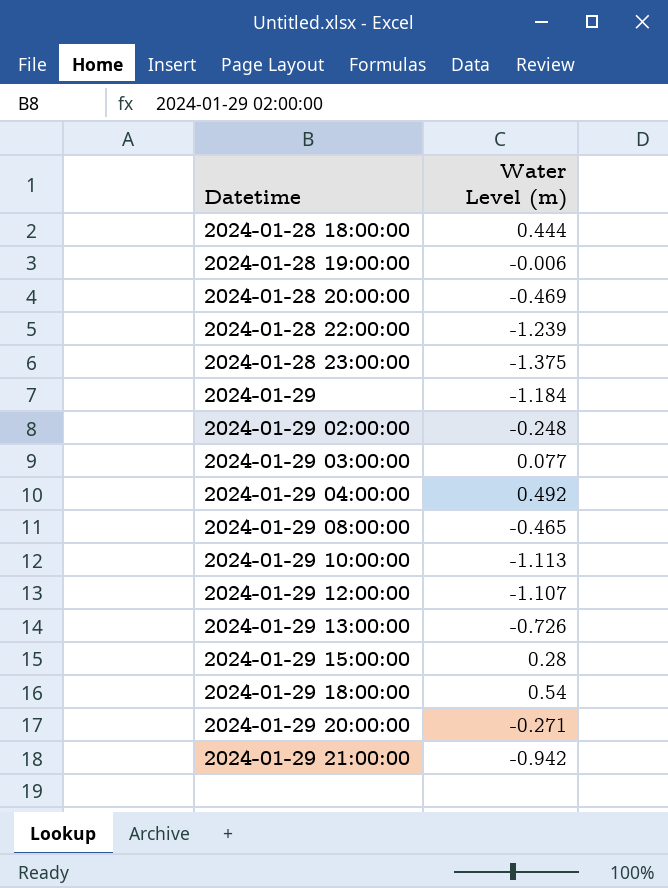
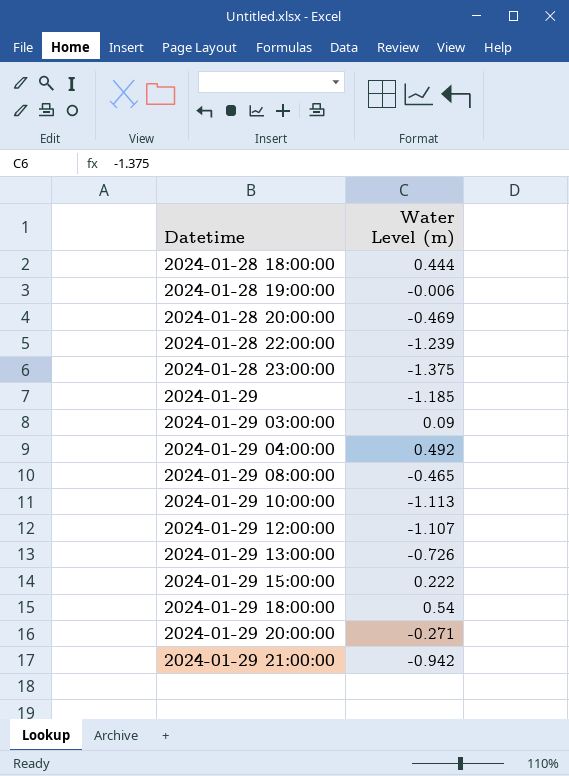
row 2024-01-29 02:00:00: -0.248 -> none
2024-01-29 | Water Level (m): -1.184 -> -1.185
2024-01-29 03:00:00 | Water Level (m): 0.077 -> 0.09
2024-01-29 15:00:00 | Water Level (m): 0.28 -> 0.222

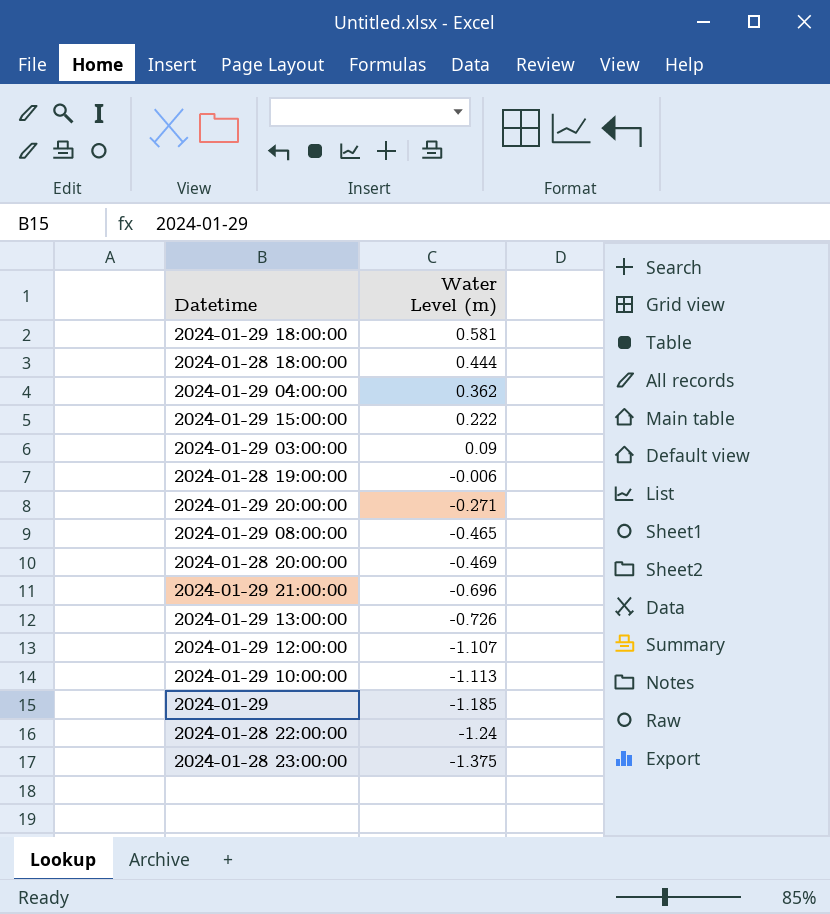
row order: Datetime ascending -> Water Level (m) descending
2024-01-29 18:00:00 | Water Level (m): 0.54 -> 0.581
2024-01-29 04:00:00 | Water Level (m): 0.492 -> 0.362
2024-01-29 21:00:00 | Water Level (m): -0.942 -> -0.696
2024-01-28 22:00:00 | Water Level (m): -1.239 -> -1.24

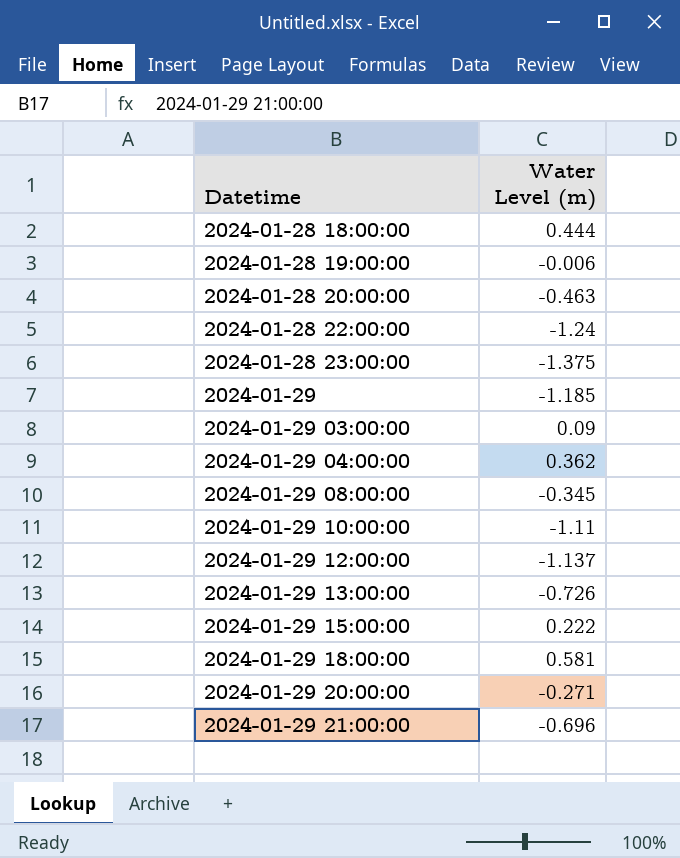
row order: Water Level (m) descending -> Datetime ascending
2024-01-28 20:00:00 | Water Level (m): -0.469 -> -0.463
2024-01-29 08:00:00 | Water Level (m): -0.465 -> -0.345
2024-01-29 10:00:00 | Water Level (m): -1.113 -> -1.11
2024-01-29 12:00:00 | Water Level (m): -1.107 -> -1.137

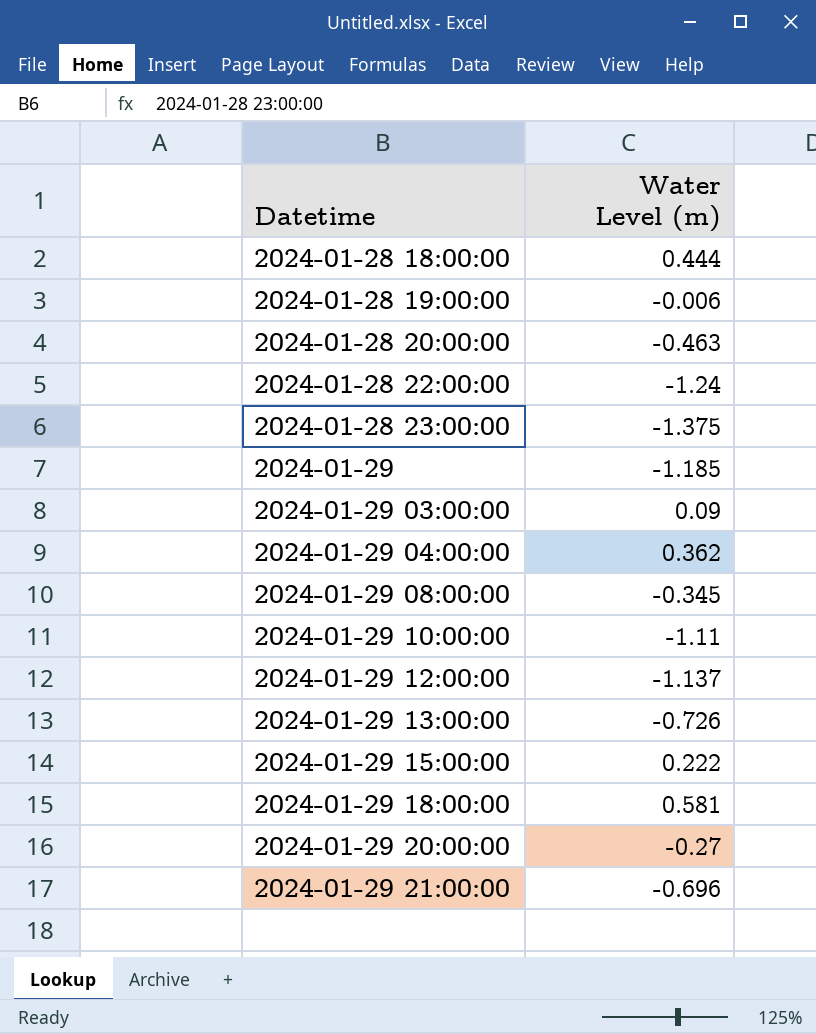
2024-01-29 20:00:00 | Water Level (m): -0.271 -> -0.27

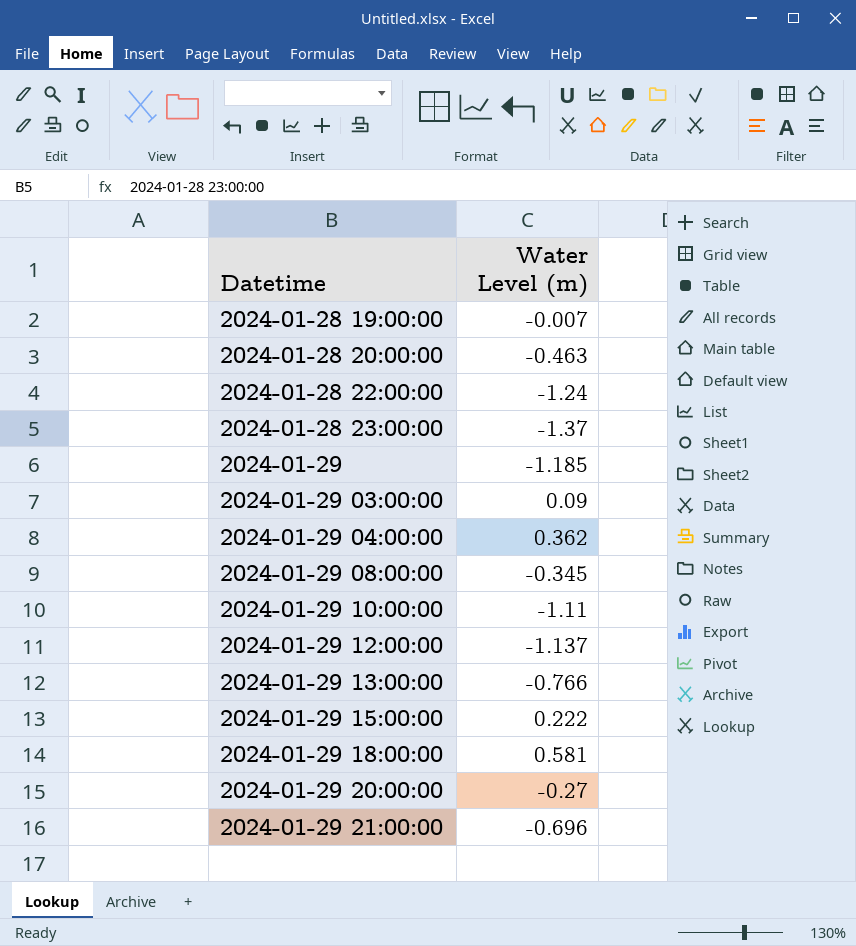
row 2024-01-28 18:00:00: 0.444 -> none
2024-01-28 19:00:00 | Water Level (m): -0.006 -> -0.007
2024-01-28 23:00:00 | Water Level (m): -1.375 -> -1.37
2024-01-29 13:00:00 | Water Level (m): -0.726 -> -0.766

